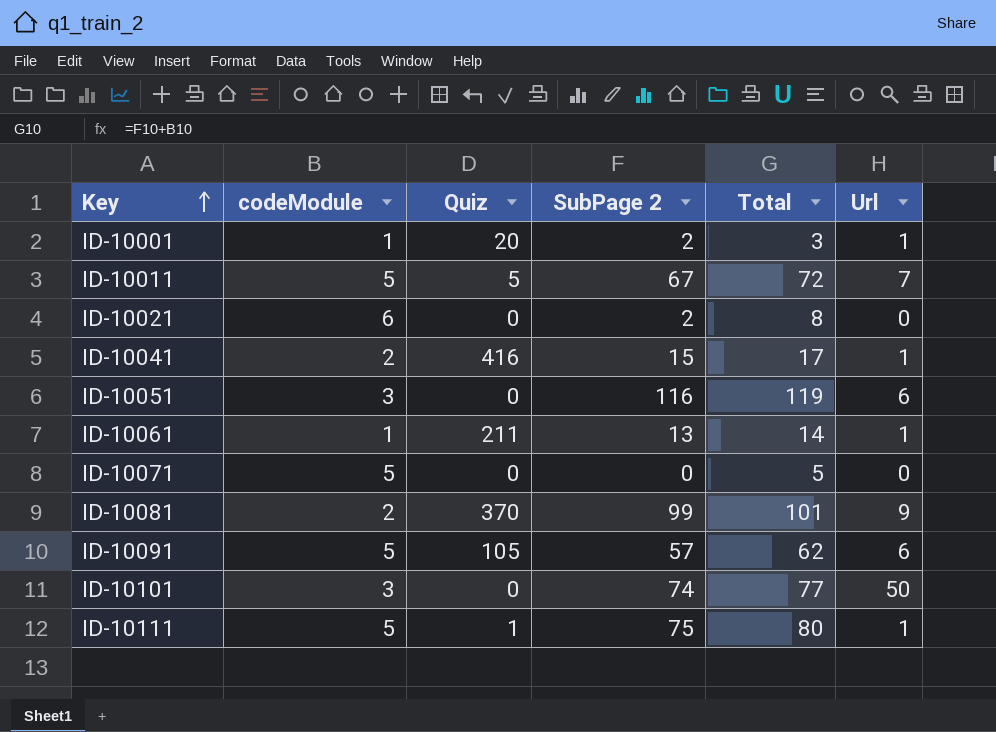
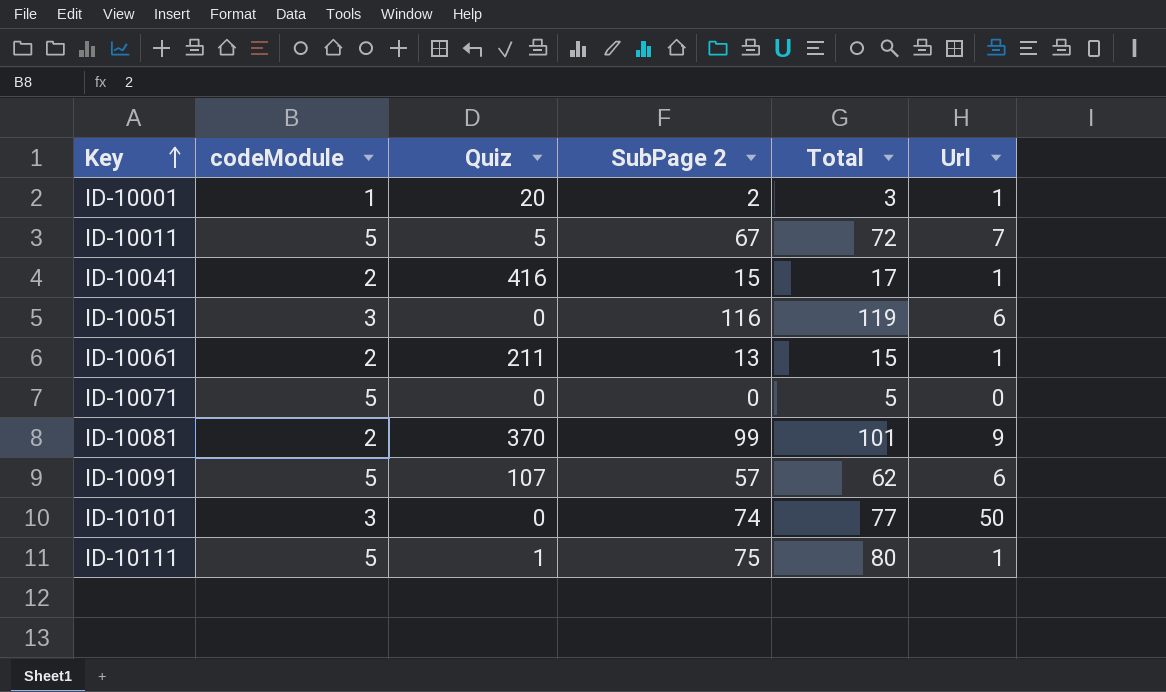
row ID-10021: 6 | 0 | 2 | 8 | 0 -> none
ID-10061 | codeModule: 1 -> 2
ID-10061 | Total: 14 -> 15
ID-10091 | Quiz: 105 -> 107

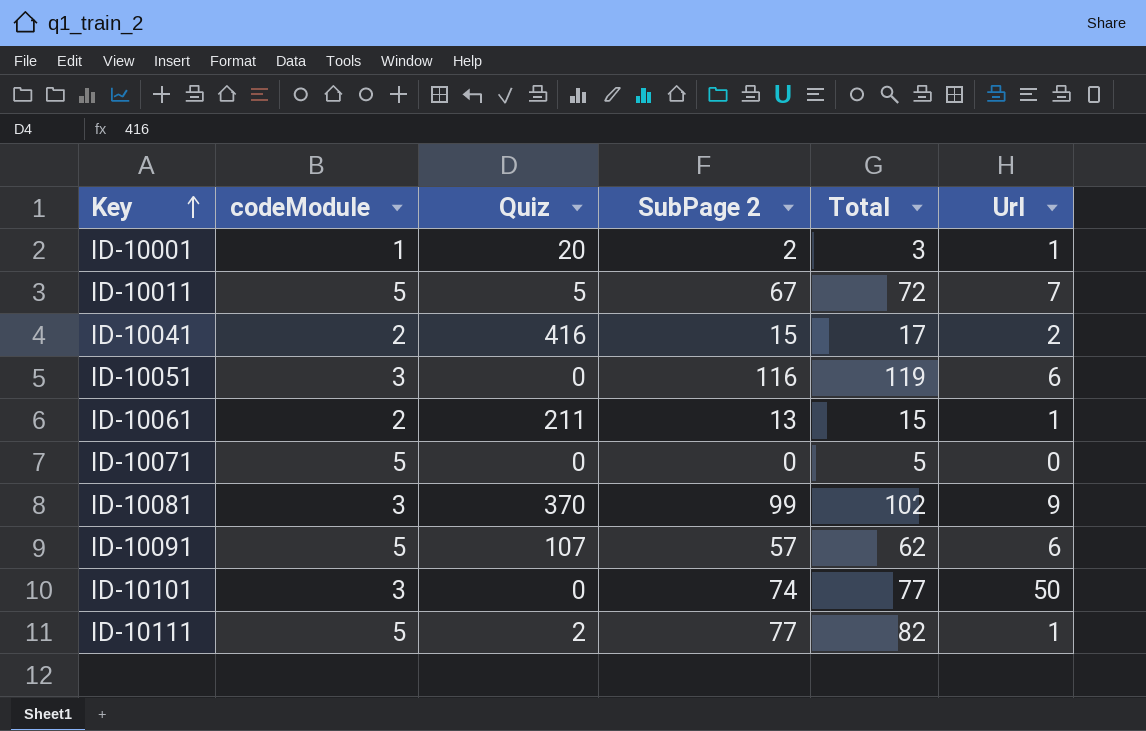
ID-10041 | Url: 1 -> 2
ID-10081 | codeModule: 2 -> 3
ID-10081 | Total: 101 -> 102
ID-10111 | Quiz: 1 -> 2
ID-10111 | SubPage 2: 75 -> 77
ID-10111 | Total: 80 -> 82

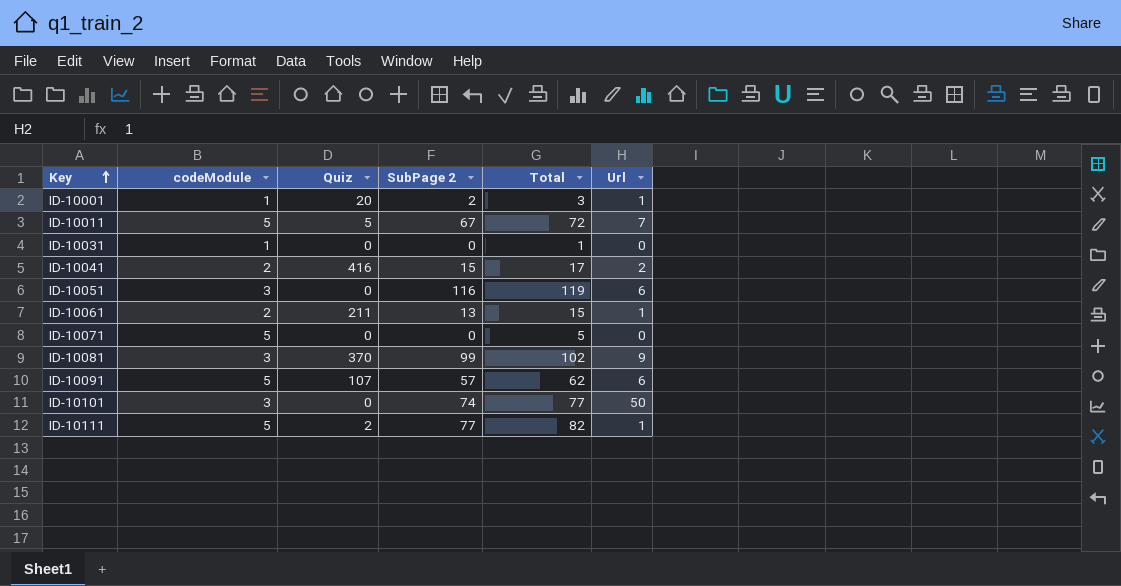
row ID-10031: none -> 1 | 0 | 0 | 1 | 0

